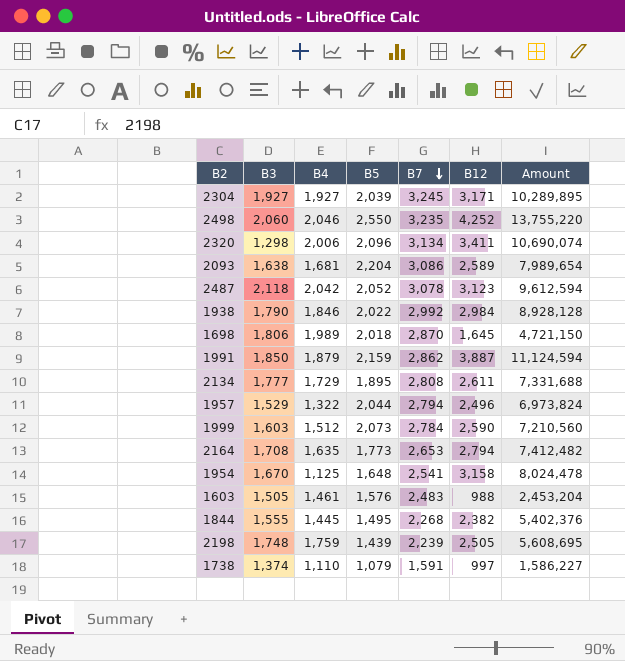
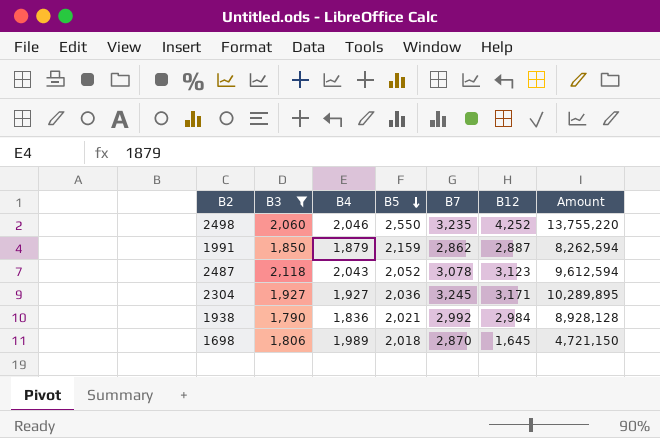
filter: none -> B3 >= 1,790
row order: B7 descending -> B5 descending
1991 | B12: 3,887 -> 2,887
1991 | Amount: 11,124,594 -> 8,262,594
2487 | B4: 2,042 -> 2,043
2304 | B5: 2,039 -> 2,036
1938 | B4: 1,846 -> 1,836
1938 | B5: 2,022 -> 2,021

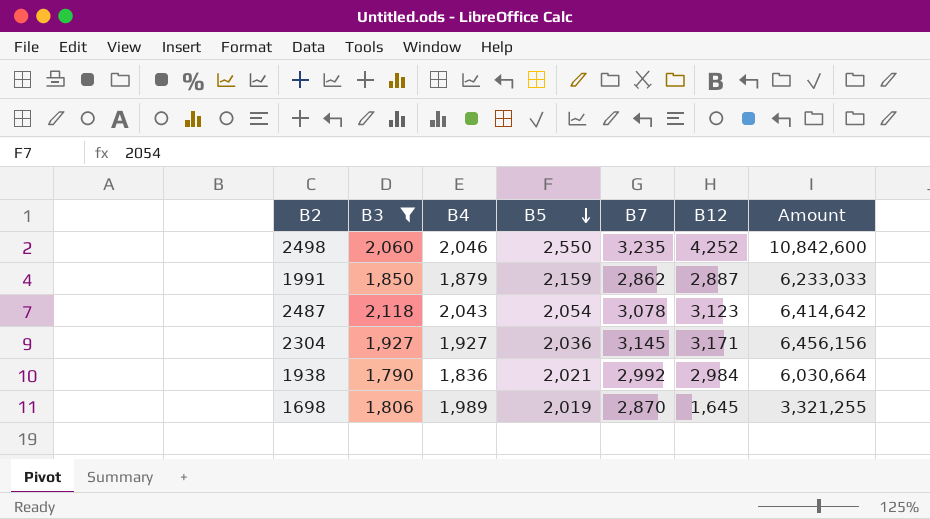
column Amount | formula: [B7] * [B12] -> [B5] * [B12]
2487 | B5: 2,052 -> 2,054
2304 | B7: 3,245 -> 3,145
1698 | B5: 2,018 -> 2,019

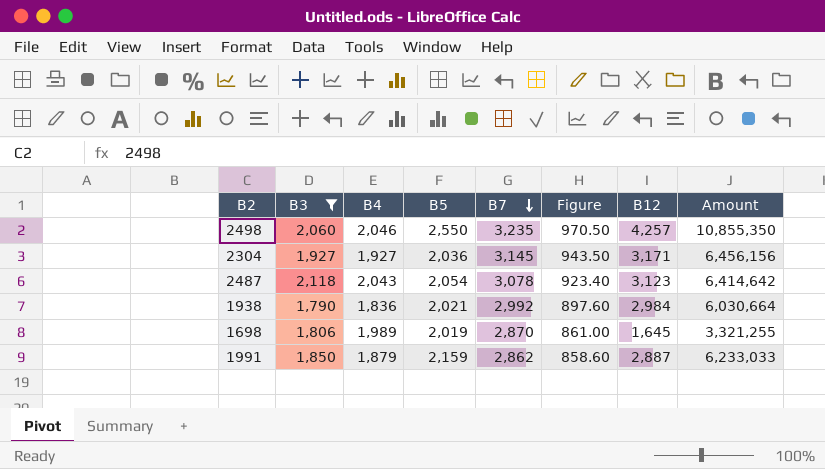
row order: B5 descending -> B7 descending
column Figure | formula: none -> [B7] * 0.3
2498 | B12: 4,252 -> 4,257
2498 | Amount: 10,842,600 -> 10,855,350

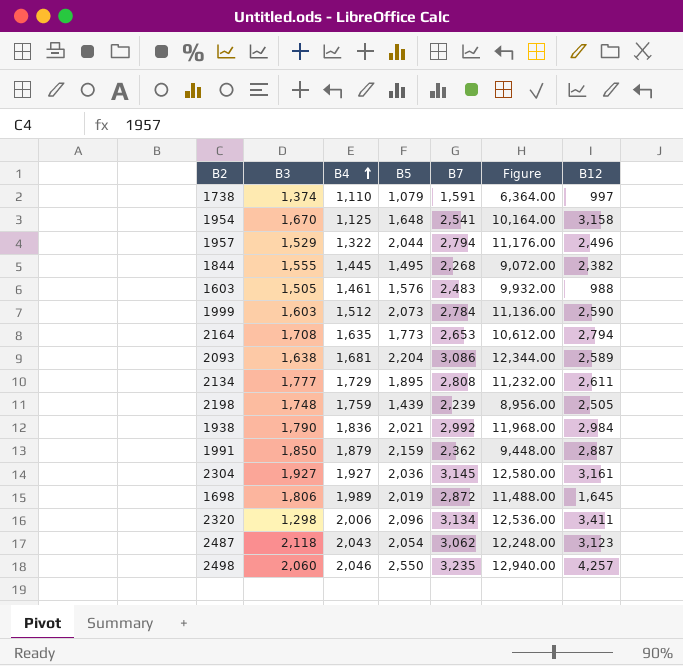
filter: B3 >= 1,790 -> none
row order: B7 descending -> B4 ascending
column Amount | formula: [B5] * [B12] -> none
column Figure | formula: [B7] * 0.3 -> [B7] * 4
1991 | B7: 2,862 -> 2,362
2304 | B12: 3,171 -> 3,161
1698 | B7: 2,870 -> 2,872
2487 | B7: 3,078 -> 3,062

